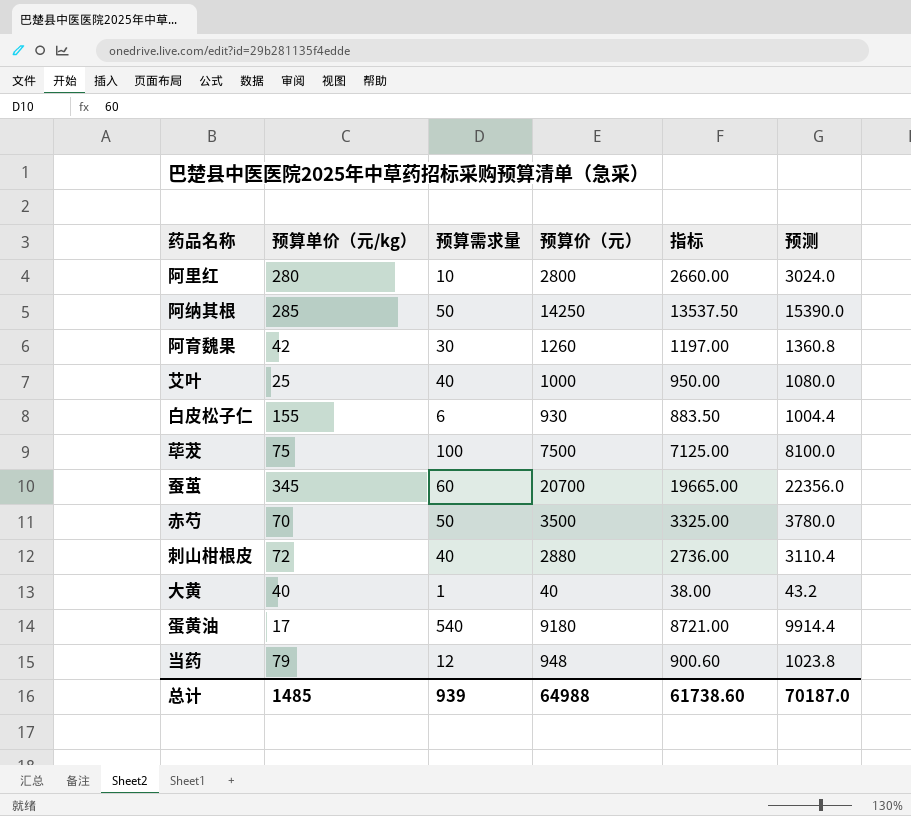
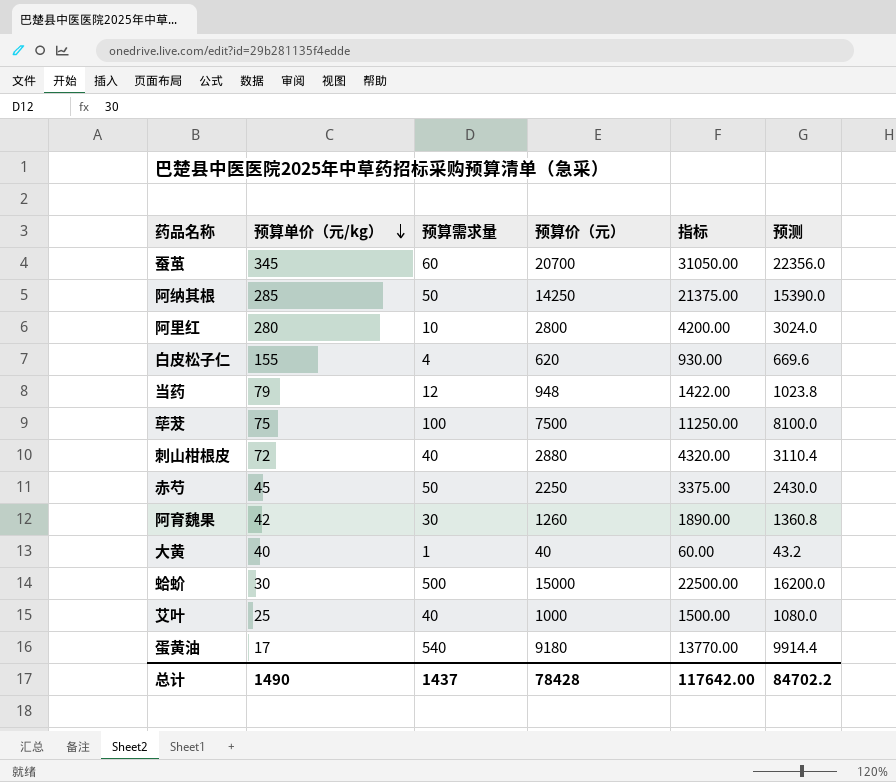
row order: none -> 预算单价（元/kg） descending
column 指标 | formula: [预算价（元）] * 0.95 -> [预算价（元）] * 1.5
白皮松子仁 | 预算需求量: 6 -> 4
白皮松子仁 | 预算价（元）: 930 -> 620
白皮松子仁 | 预测: 1004.4 -> 669.6
赤芍 | 预算单价（元/kg）: 70 -> 45
赤芍 | 预算价（元）: 3500 -> 2250
赤芍 | 预测: 3780.0 -> 2430.0
row 蛤蚧: none -> 30 | 500 | 15000 | 22500.00 | 16200.0
总计 | 预算单价（元/kg）: 1485 -> 1490
总计 | 预算需求量: 939 -> 1437
总计 | 预算价（元）: 64988 -> 78428
总计 | 指标: 61738.60 -> 117642.00
总计 | 预测: 70187.0 -> 84702.2

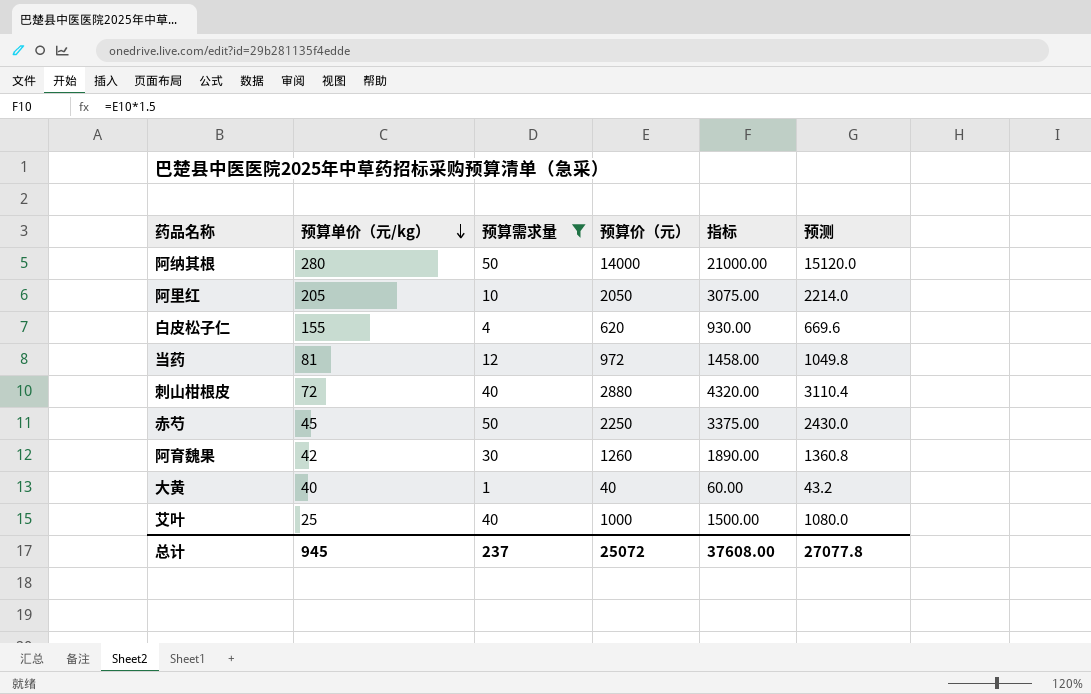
filter: none -> 预算需求量 <= 50
阿纳其根 | 预算单价（元/kg）: 285 -> 280
阿纳其根 | 预算价（元）: 14250 -> 14000
阿纳其根 | 指标: 21375.00 -> 21000.00
阿纳其根 | 预测: 15390.0 -> 15120.0
阿里红 | 预算单价（元/kg）: 280 -> 205
阿里红 | 预算价（元）: 2800 -> 2050
阿里红 | 指标: 4200.00 -> 3075.00
阿里红 | 预测: 3024.0 -> 2214.0
当药 | 预算单价（元/kg）: 79 -> 81
当药 | 预算价（元）: 948 -> 972
当药 | 指标: 1422.00 -> 1458.00
当药 | 预测: 1023.8 -> 1049.8
总计 | 预算单价（元/kg）: 1490 -> 945
总计 | 预算需求量: 1437 -> 237
总计 | 预算价（元）: 78428 -> 25072
总计 | 指标: 117642.00 -> 37608.00
总计 | 预测: 84702.2 -> 27077.8

